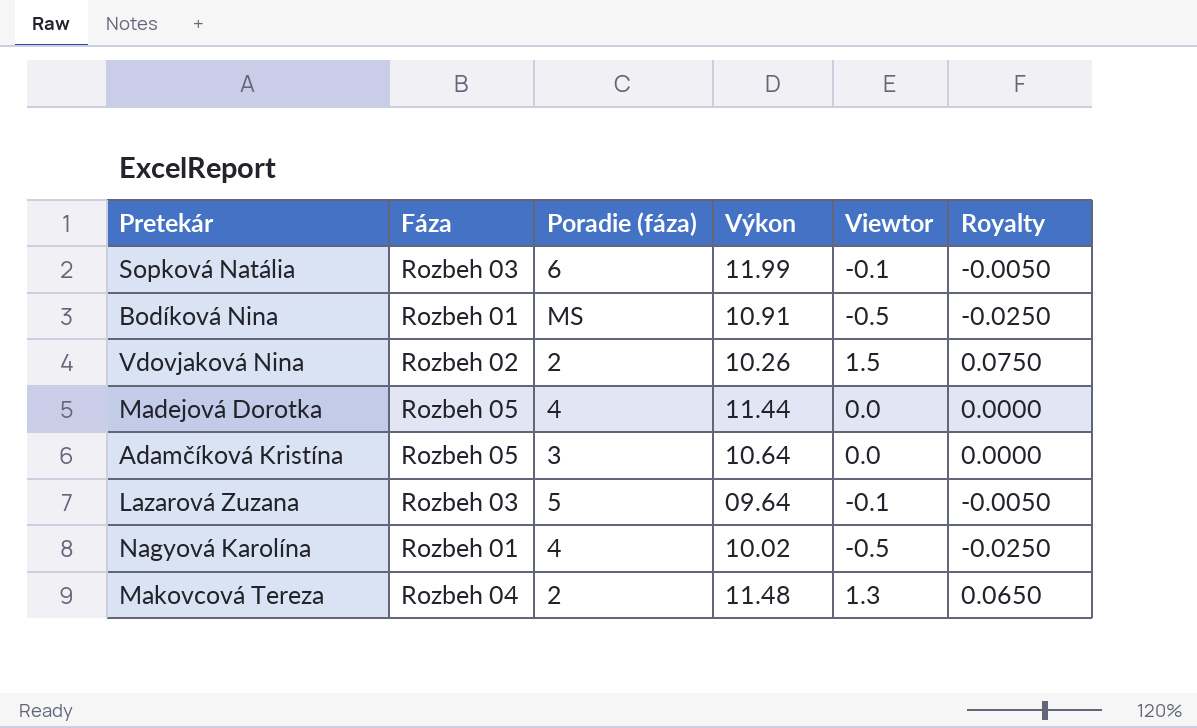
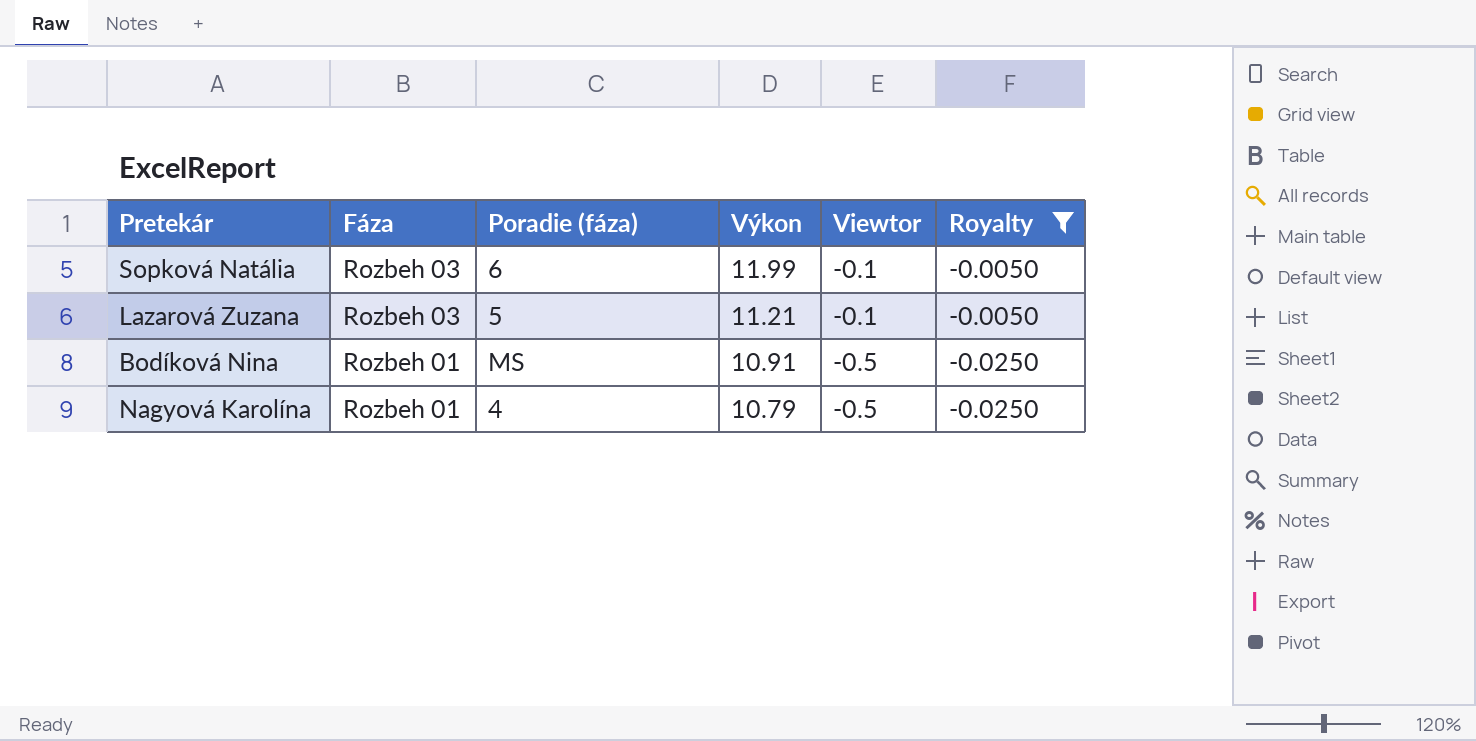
filter: none -> Royalty <= -0.0050
row order: none -> Fáza descending
Lazarová Zuzana | Výkon: 09.64 -> 11.21
Nagyová Karolína | Výkon: 10.02 -> 10.79

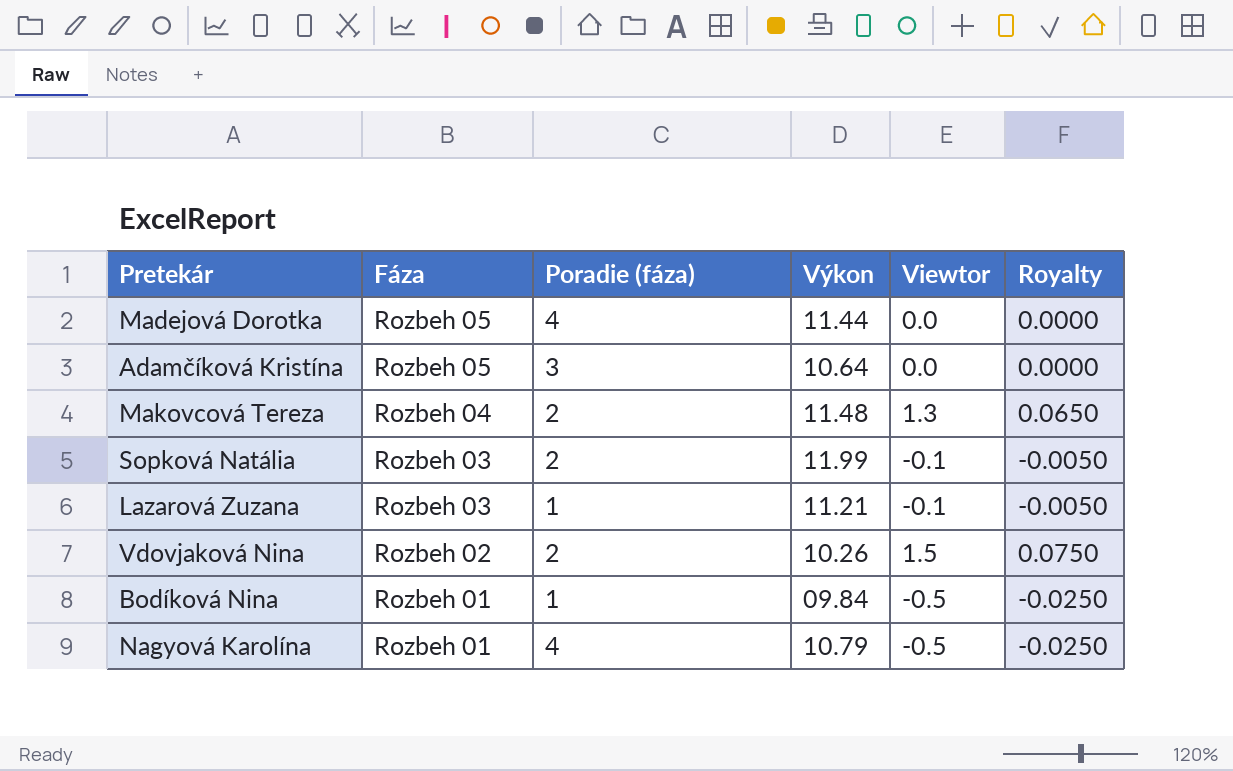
filter: Royalty <= -0.0050 -> none
Sopková Natália | Poradie (fáza): 6 -> 2
Lazarová Zuzana | Poradie (fáza): 5 -> 1
Bodíková Nina | Poradie (fáza): MS -> 1
Bodíková Nina | Výkon: 10.91 -> 09.84

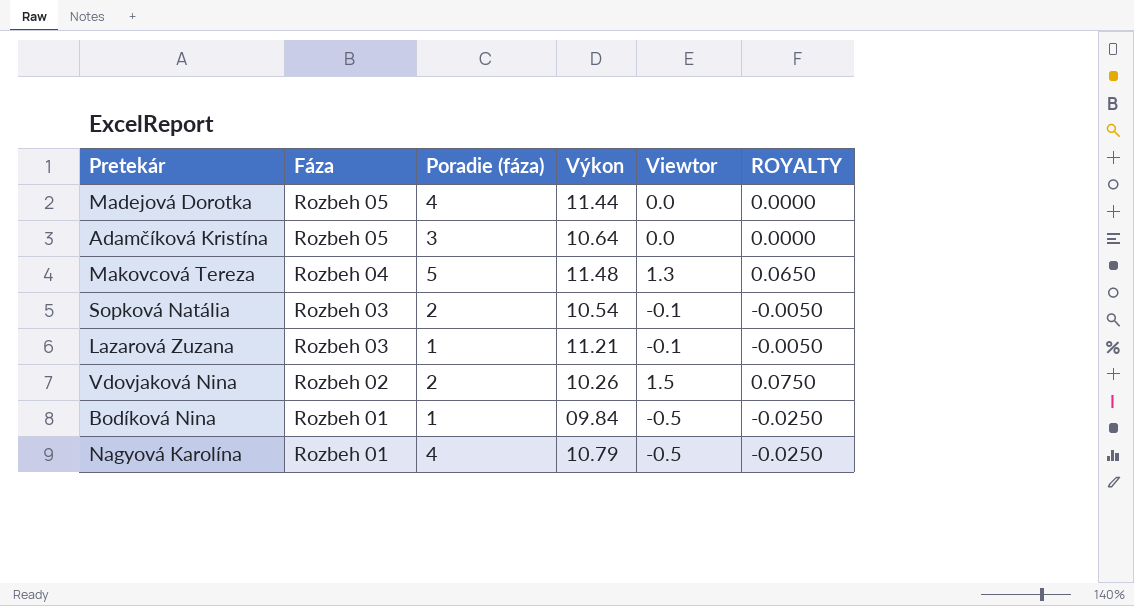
column name: Royalty -> ROYALTY
Makovcová Tereza | Poradie (fáza): 2 -> 5
Sopková Natália | Výkon: 11.99 -> 10.54

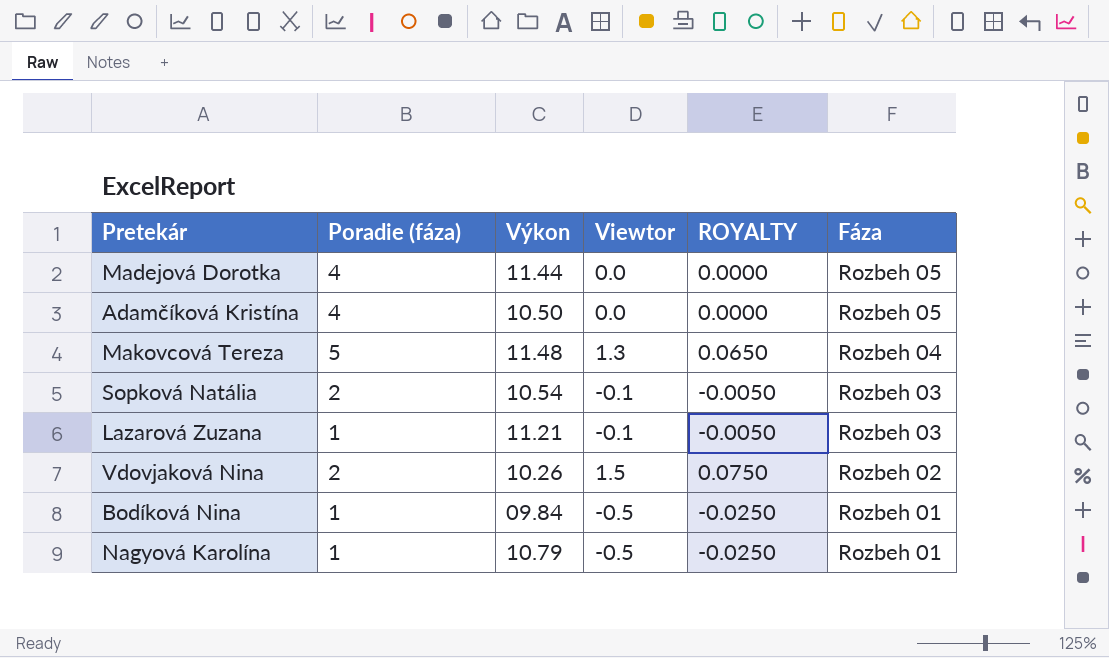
column Fáza | position: 2 -> 6
Adamčíková Kristína | Poradie (fáza): 3 -> 4
Adamčíková Kristína | Výkon: 10.64 -> 10.50
Nagyová Karolína | Poradie (fáza): 4 -> 1

